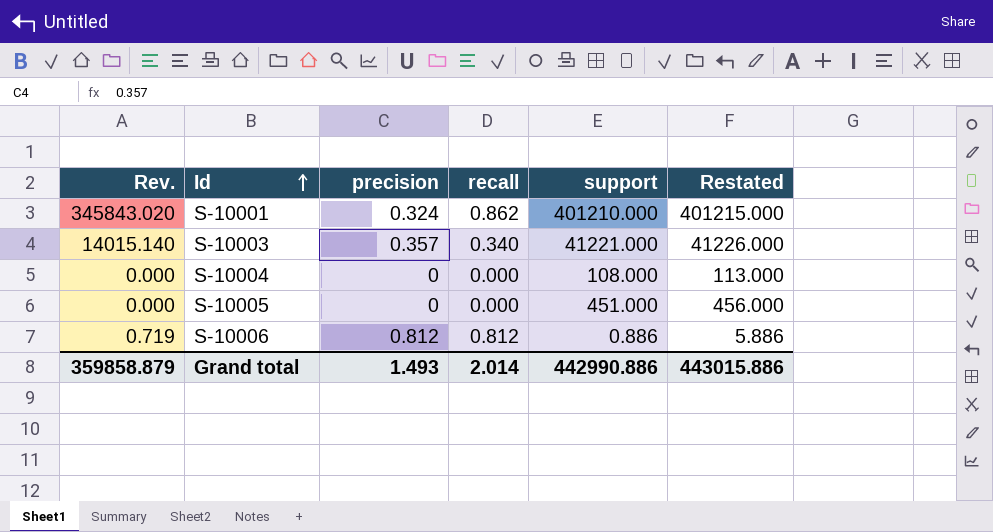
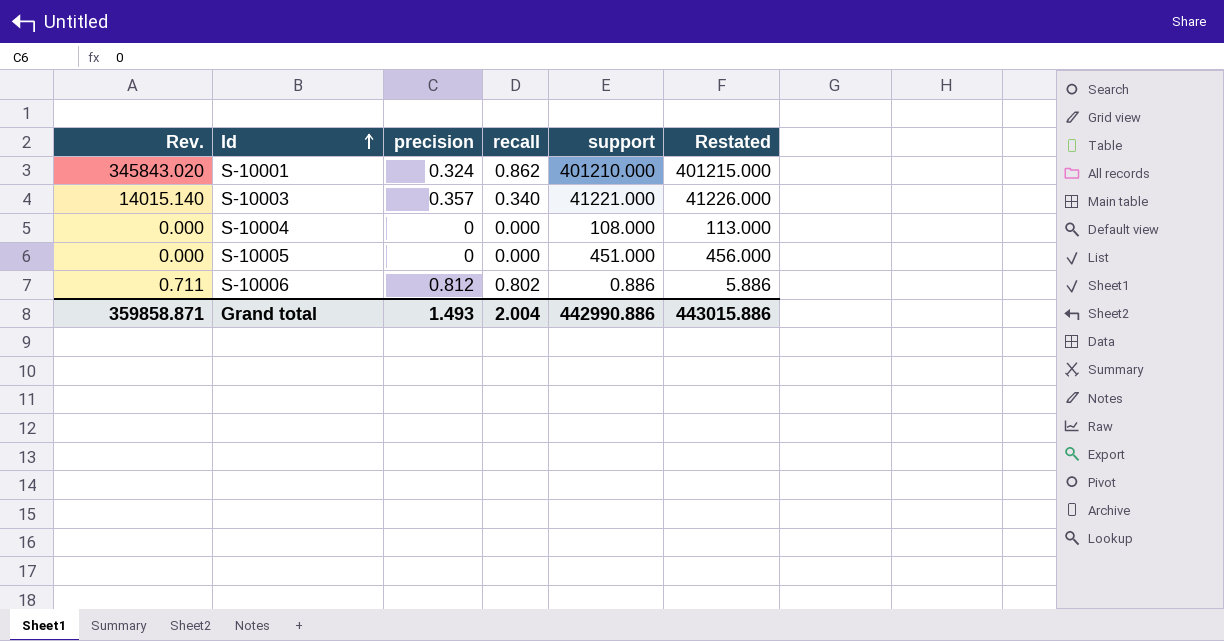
S-10006 | Rev.: 0.719 -> 0.711
S-10006 | recall: 0.812 -> 0.802
Grand total | Rev.: 359858.879 -> 359858.871
Grand total | recall: 2.014 -> 2.004

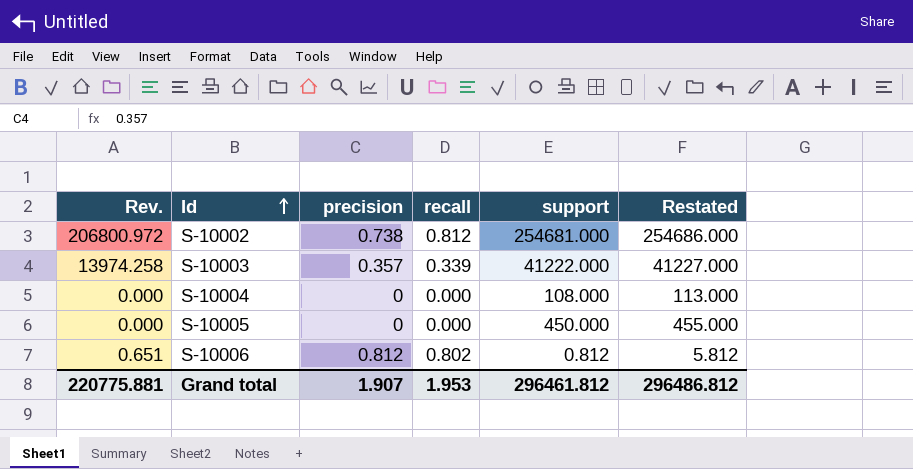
row S-10001: 345843.020 | 0.324 | 0.862 | 401210.000 | 401215.000 -> none
row S-10002: none -> 206800.972 | 0.738 | 0.812 | 254681.000 | 254686.000
S-10003 | Rev.: 14015.140 -> 13974.258
S-10003 | recall: 0.340 -> 0.339
S-10003 | support: 41221.000 -> 41222.000
S-10003 | Restated: 41226.000 -> 41227.000
S-10005 | support: 451.000 -> 450.000
S-10005 | Restated: 456.000 -> 455.000
S-10006 | Rev.: 0.711 -> 0.651
S-10006 | support: 0.886 -> 0.812
S-10006 | Restated: 5.886 -> 5.812
Grand total | Rev.: 359858.871 -> 220775.881
Grand total | precision: 1.493 -> 1.907
Grand total | recall: 2.004 -> 1.953
Grand total | support: 442990.886 -> 296461.812
Grand total | Restated: 443015.886 -> 296486.812

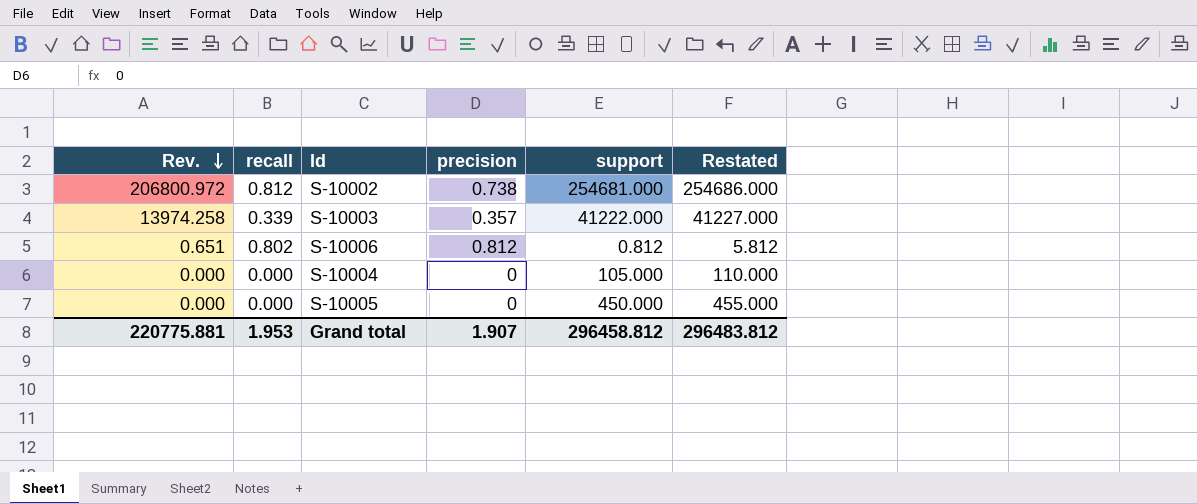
row order: Id ascending -> Rev. descending
column recall | position: 4 -> 2
S-10004 | support: 108.000 -> 105.000
S-10004 | Restated: 113.000 -> 110.000
Grand total | support: 296461.812 -> 296458.812
Grand total | Restated: 296486.812 -> 296483.812

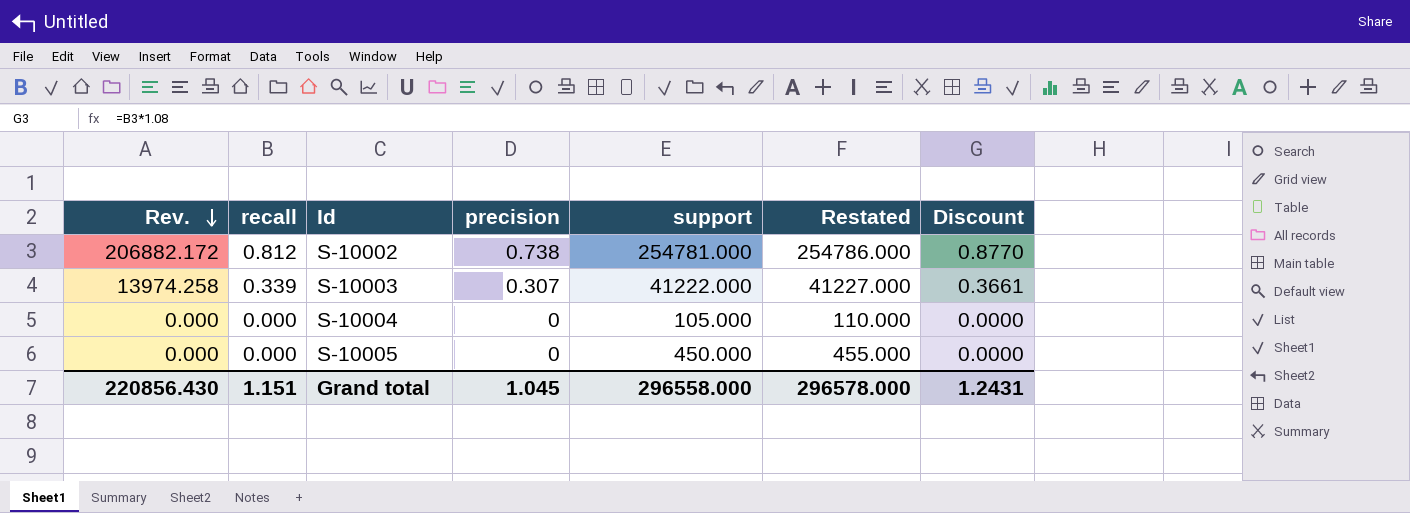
column Discount | formula: none -> [recall] * 1.08
row S-10006: 0.651 | 0.802 | 0.812 | 0.812 | 5.812 -> none
S-10002 | Rev.: 206800.972 -> 206882.172
S-10002 | support: 254681.000 -> 254781.000
S-10002 | Restated: 254686.000 -> 254786.000
S-10003 | precision: 0.357 -> 0.307
Grand total | Rev.: 220775.881 -> 220856.430
Grand total | recall: 1.953 -> 1.151
Grand total | precision: 1.907 -> 1.045
Grand total | support: 296458.812 -> 296558.000
Grand total | Restated: 296483.812 -> 296578.000

